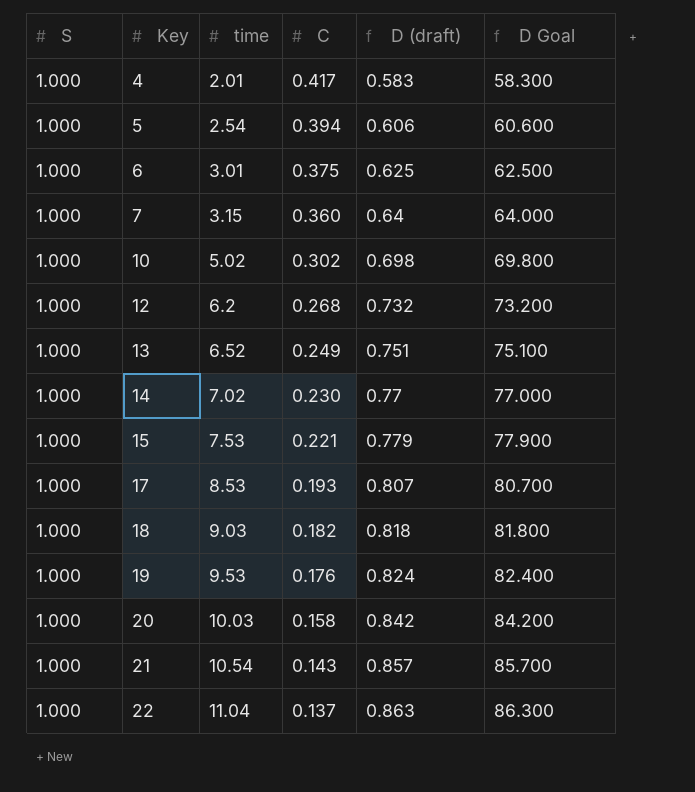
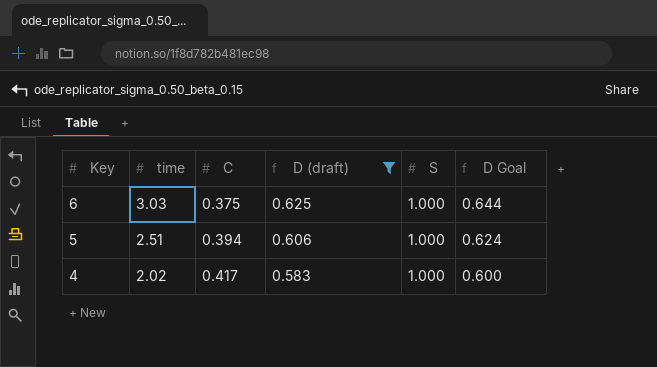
filter: none -> D (draft) <= 0.625
row order: Key ascending -> Key descending
column S | position: 1 -> 5
column D Goal | formula: [D (draft)] * 100 -> [D (draft)] * 1.03
6 | time: 3.01 -> 3.03
5 | time: 2.54 -> 2.51
4 | time: 2.01 -> 2.02

